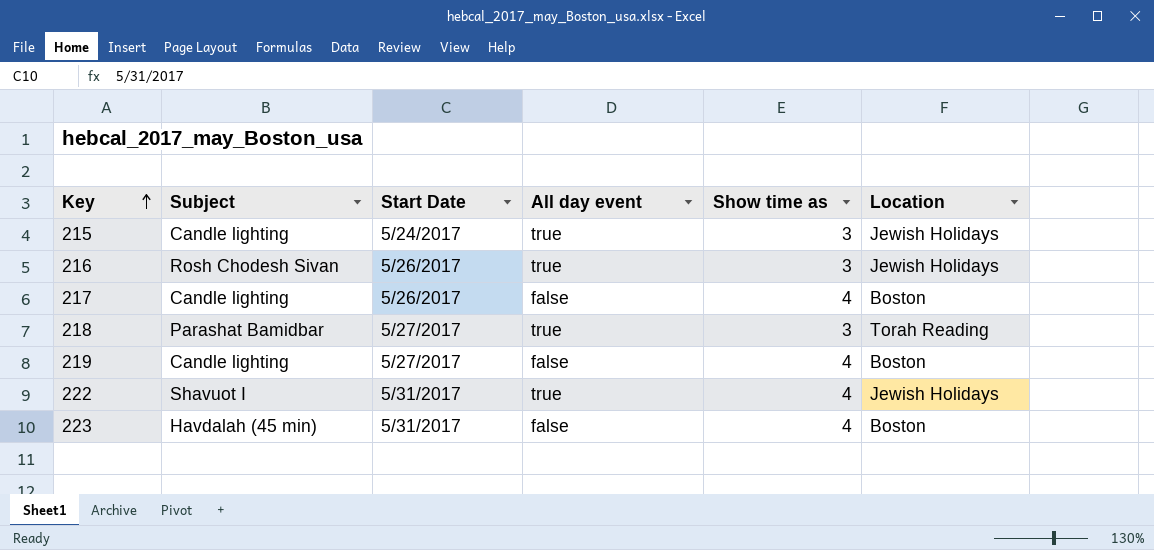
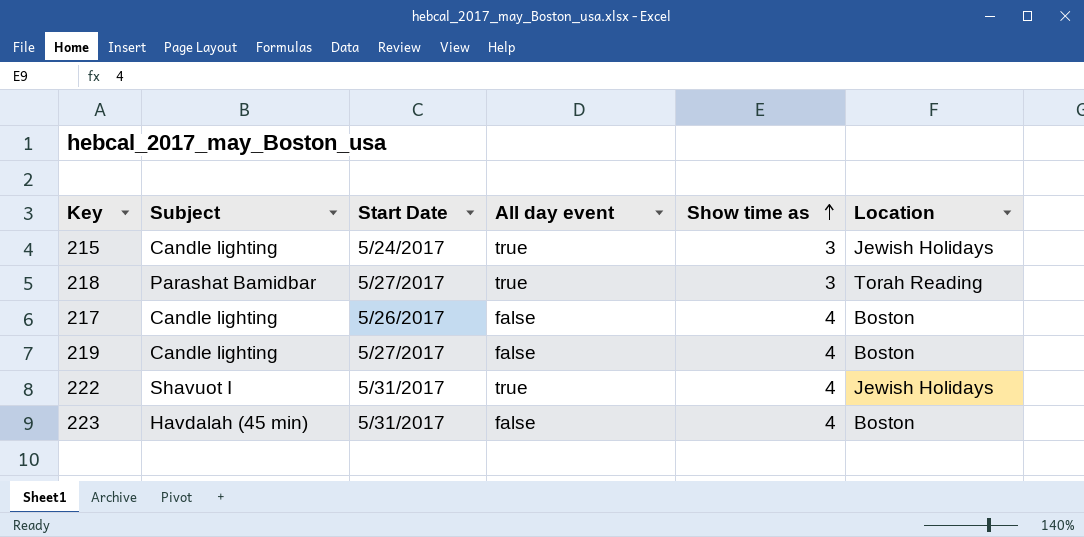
row order: Key ascending -> Show time as ascending
row 216: Rosh Chodesh Sivan | 5/26/2017 | true | 3 | Jewish Holidays -> none

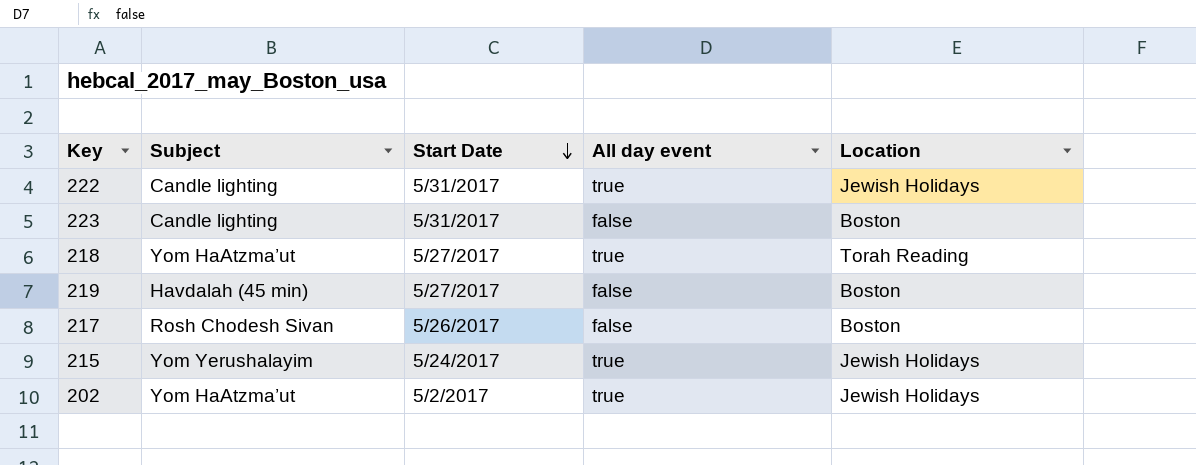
row order: Show time as ascending -> Start Date descending
column Show time as | position: 5 -> none
222 | Subject: Shavuot I -> Candle lighting
223 | Subject: Havdalah (45 min) -> Candle lighting
218 | Subject: Parashat Bamidbar -> Yom HaAtzma’ut
219 | Subject: Candle lighting -> Havdalah (45 min)
217 | Subject: Candle lighting -> Rosh Chodesh Sivan
215 | Subject: Candle lighting -> Yom Yerushalayim
row 202: none -> Yom HaAtzma’ut | 5/2/2017 | true | Jewish Holidays

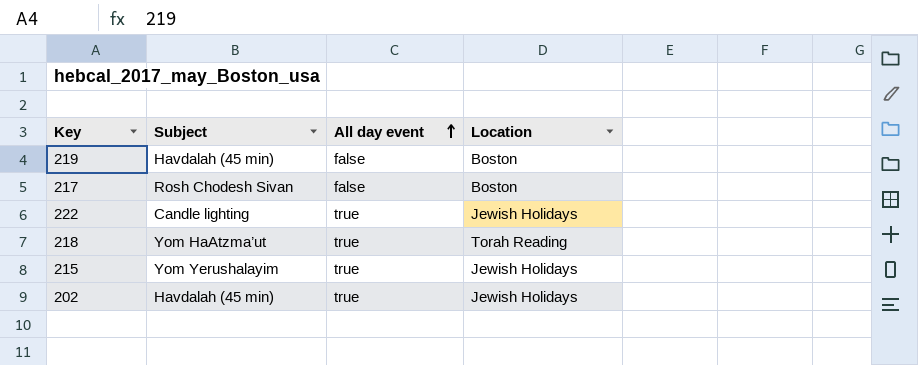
row order: Start Date descending -> All day event ascending
column Start Date | position: 3 -> none
row 223: Candle lighting | 5/31/2017 | false | Boston -> none
202 | Subject: Yom HaAtzma’ut -> Havdalah (45 min)

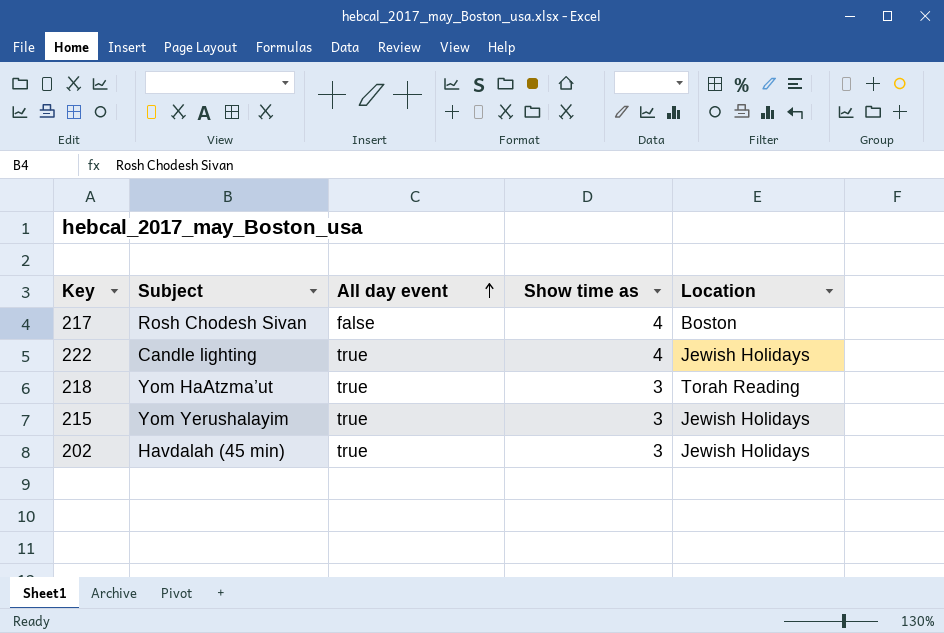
column Show time as | position: none -> 4
row 219: Havdalah (45 min) | false | Boston -> none

